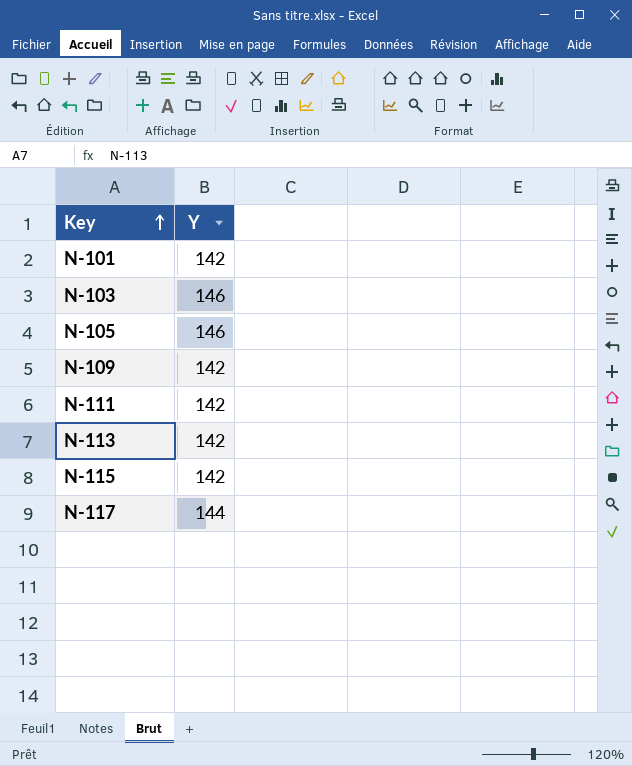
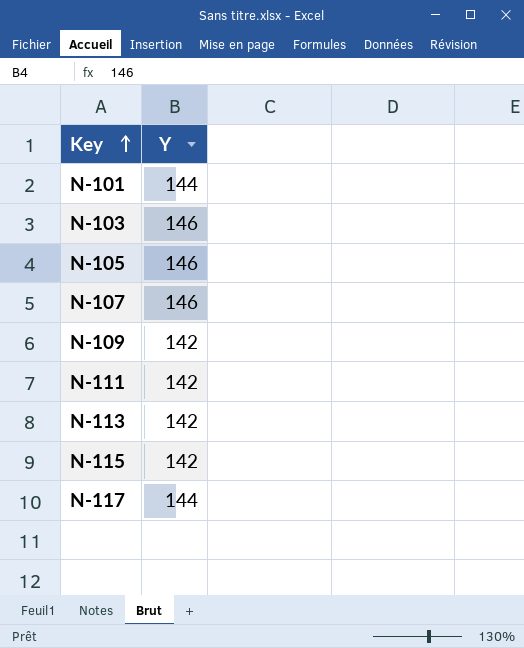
N-101 | Y: 142 -> 144
row N-107: none -> 146

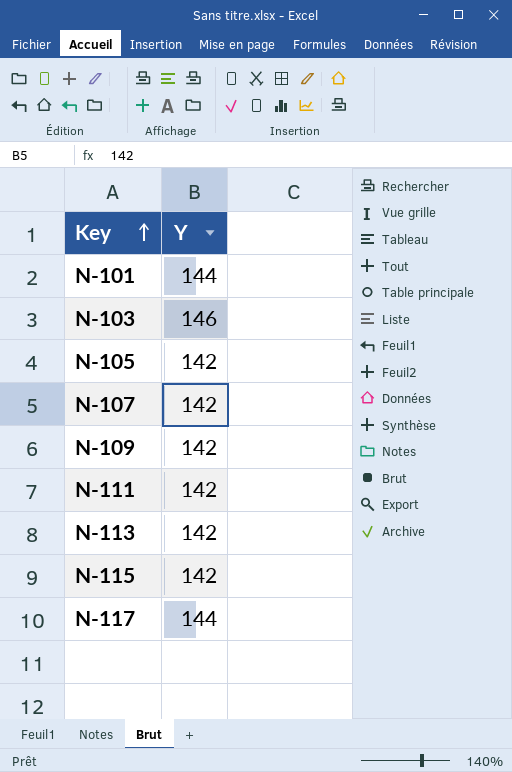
N-105 | Y: 146 -> 142
N-107 | Y: 146 -> 142

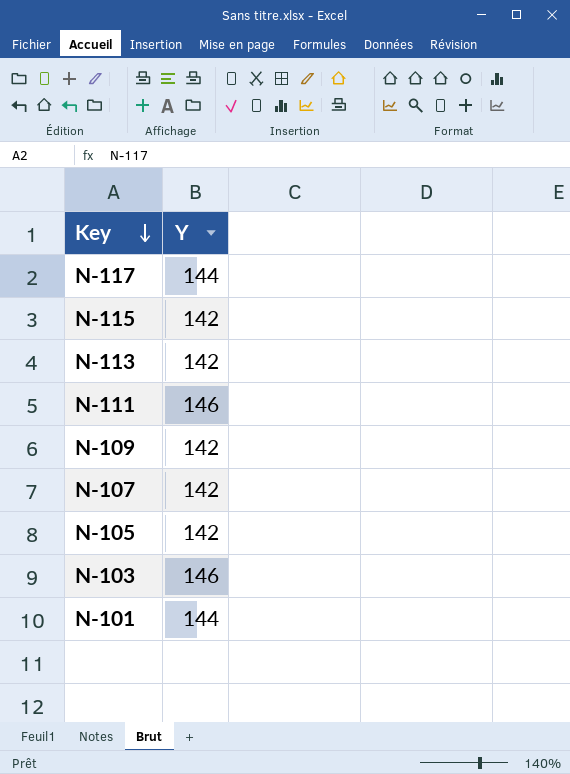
row order: Key ascending -> Key descending
N-111 | Y: 142 -> 146

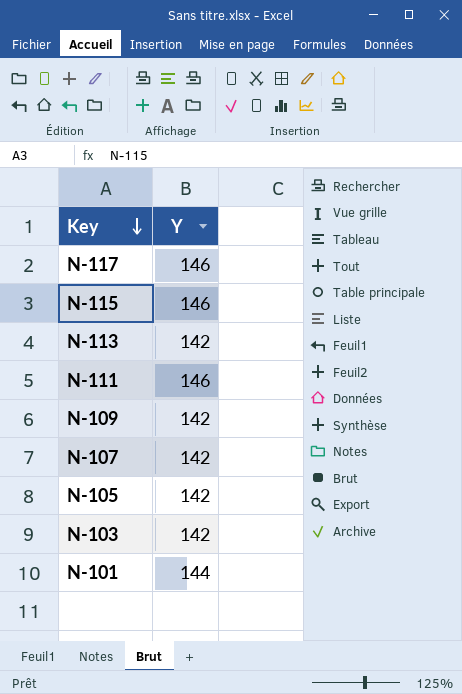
N-117 | Y: 144 -> 146
N-115 | Y: 142 -> 146
N-103 | Y: 146 -> 142

